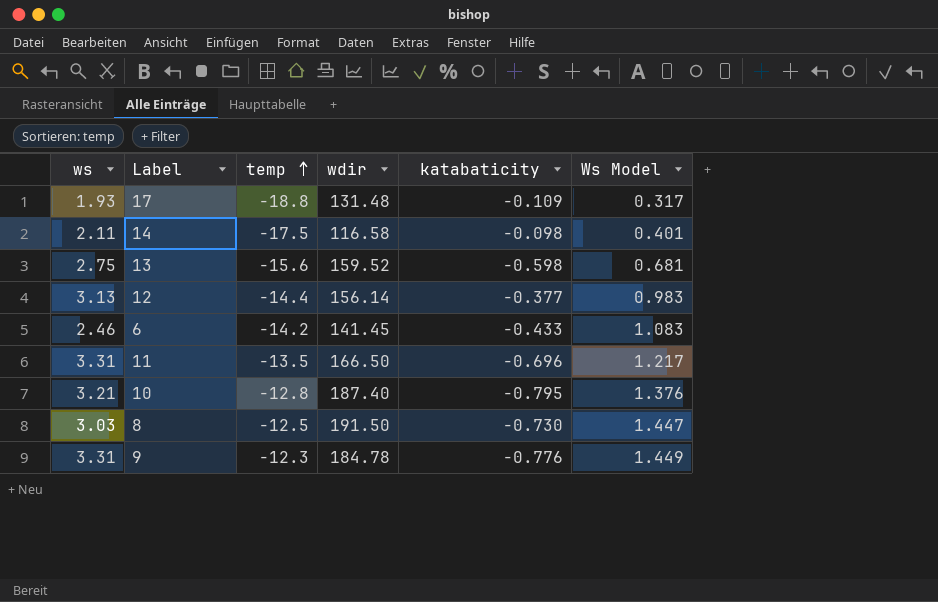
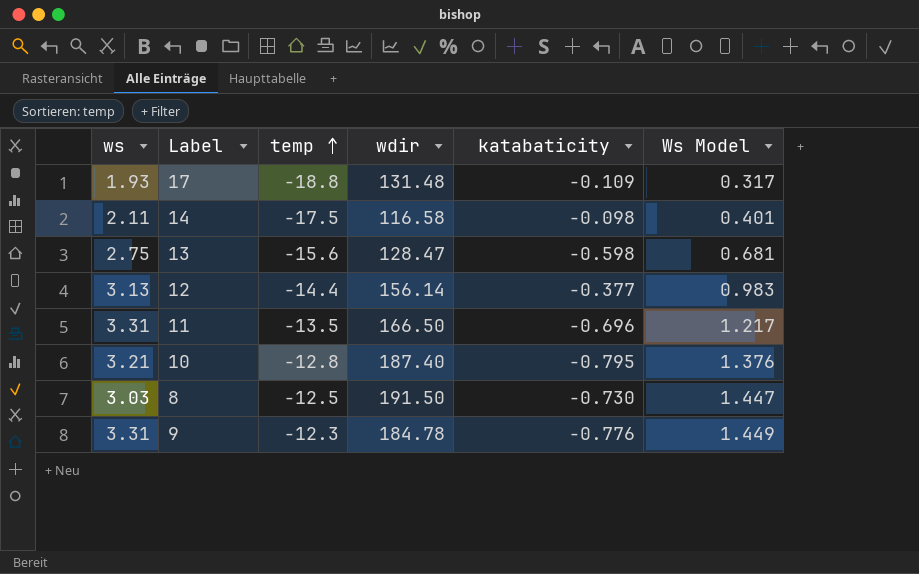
row 6: 2.46 | -14.2 | 141.45 | -0.433 | 1.083 -> none
13 | wdir: 159.52 -> 128.47

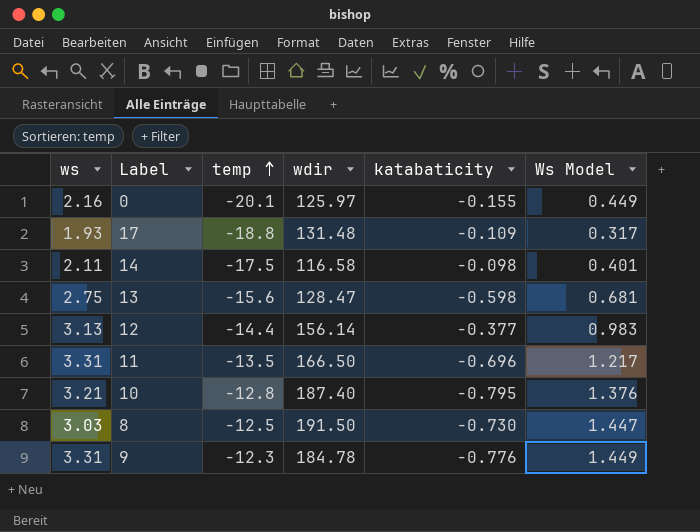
row 0: none -> 2.16 | -20.1 | 125.97 | -0.155 | 0.449

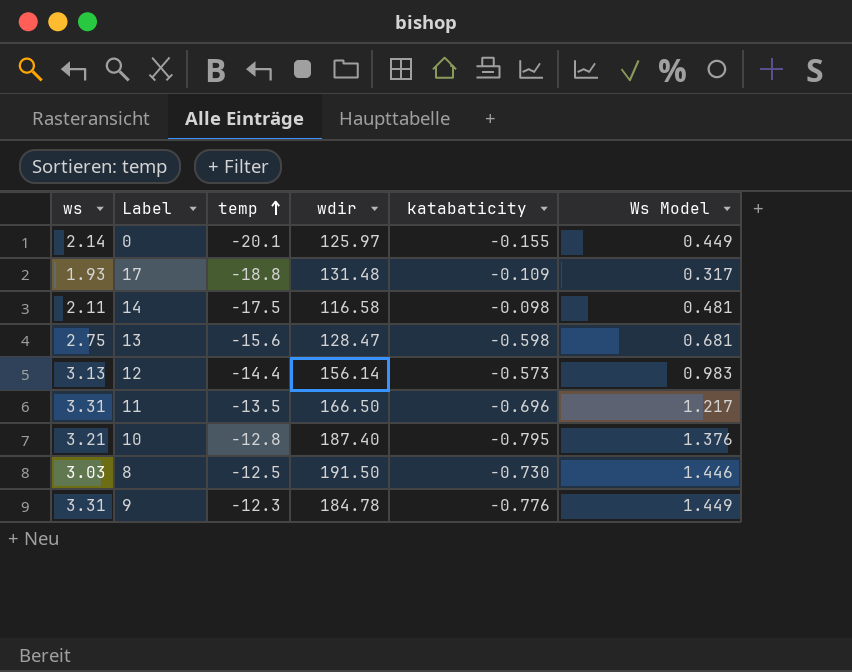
0 | ws: 2.16 -> 2.14
14 | Ws Model: 0.401 -> 0.481
12 | katabaticity: -0.377 -> -0.573
8 | Ws Model: 1.447 -> 1.446

